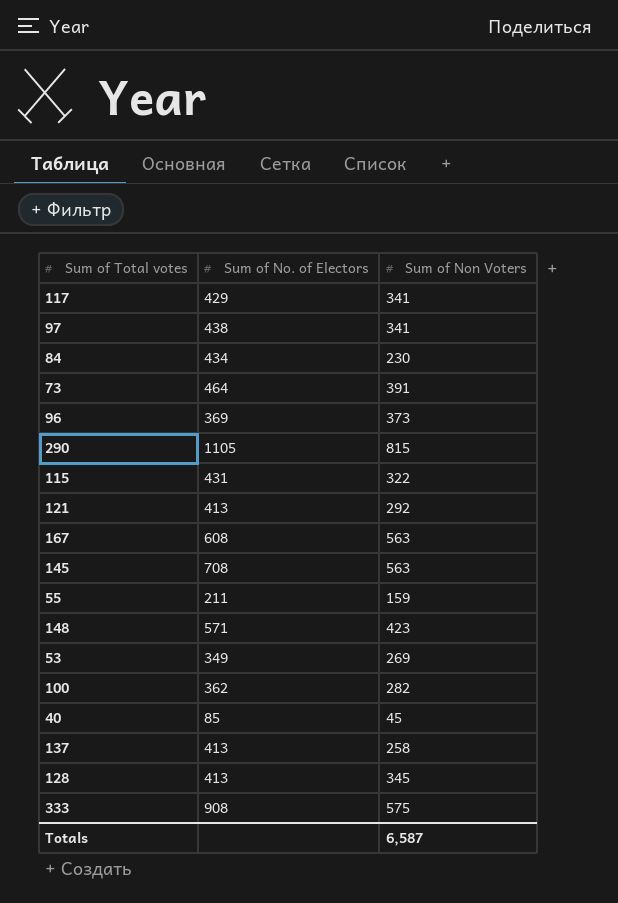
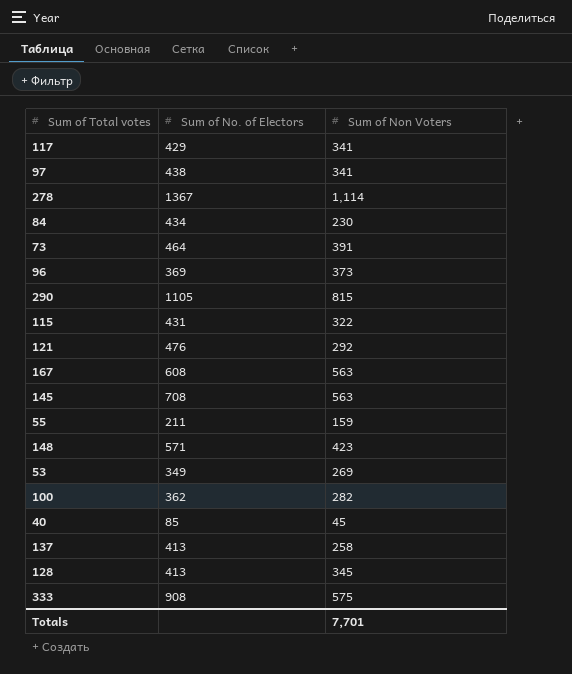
row 278: none -> 1367 | 1,114
121 | Sum of No. of Electors: 413 -> 476
Totals | Sum of Non Voters: 6,587 -> 7,701

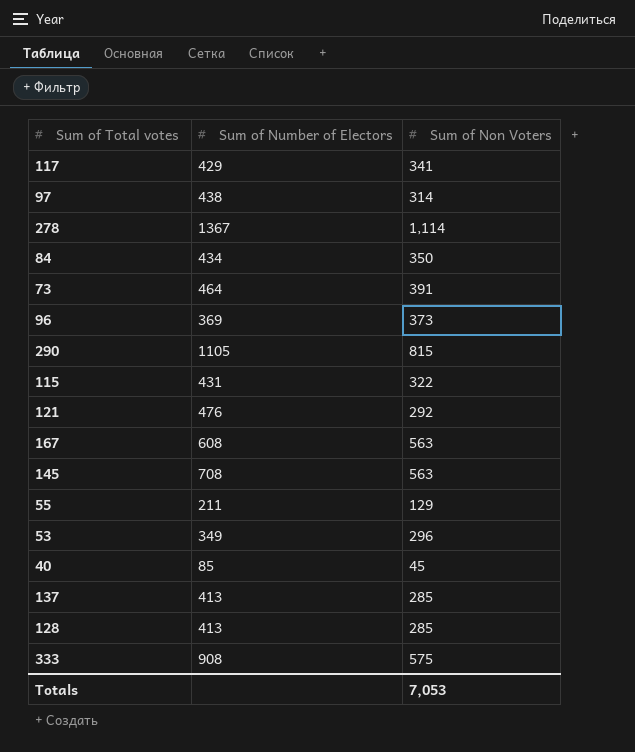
column name: Sum of No. of Electors -> Sum of Number of Electors
row 148: 571 | 423 -> none
row 100: 362 | 282 -> none
97 | Sum of Non Voters: 341 -> 314
84 | Sum of Non Voters: 230 -> 350
55 | Sum of Non Voters: 159 -> 129
53 | Sum of Non Voters: 269 -> 296
137 | Sum of Non Voters: 258 -> 285
128 | Sum of Non Voters: 345 -> 285
Totals | Sum of Non Voters: 7,701 -> 7,053

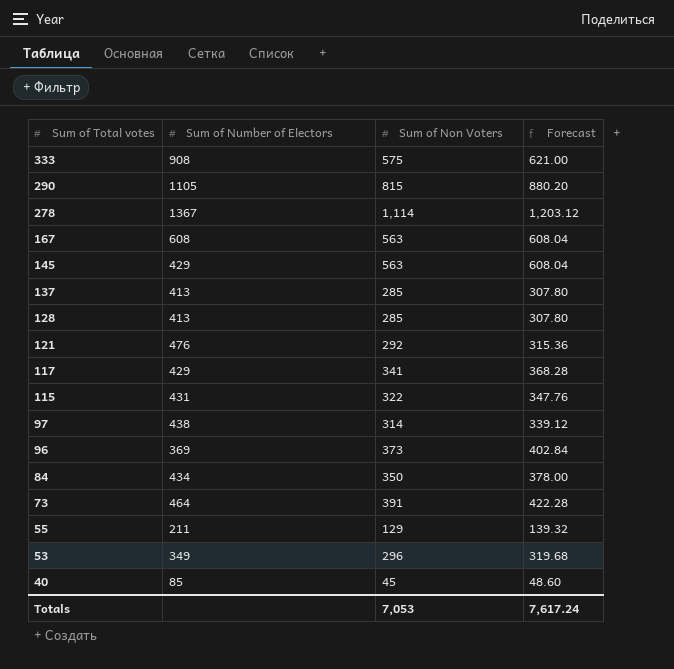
row order: none -> Sum of Total votes descending
column Forecast | formula: none -> [Sum of Non Voters] * 1.08
145 | Sum of Number of Electors: 708 -> 429

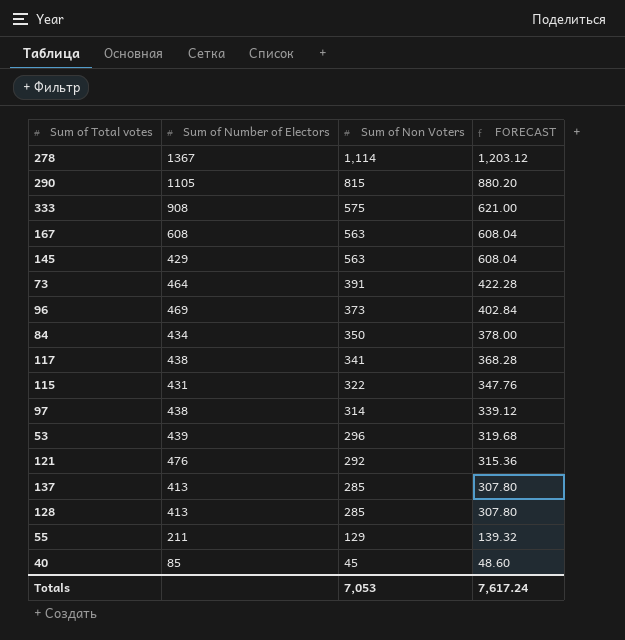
row order: Sum of Total votes descending -> Sum of Non Voters descending
column name: Forecast -> FORECAST
96 | Sum of Number of Electors: 369 -> 469
117 | Sum of Number of Electors: 429 -> 438
53 | Sum of Number of Electors: 349 -> 439

